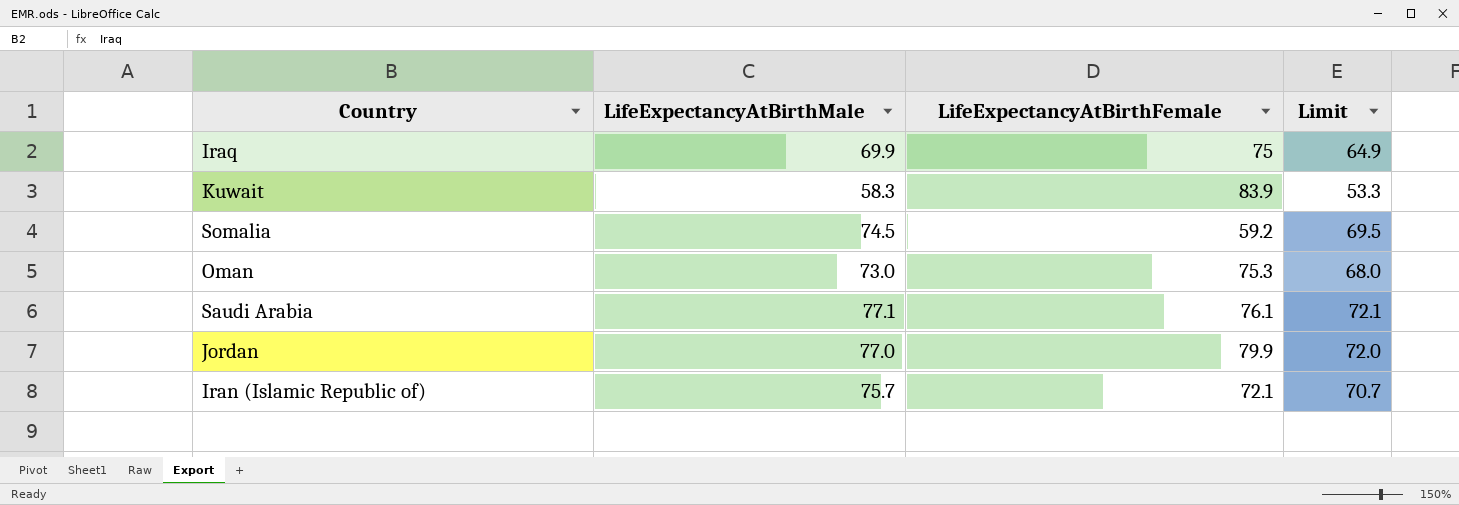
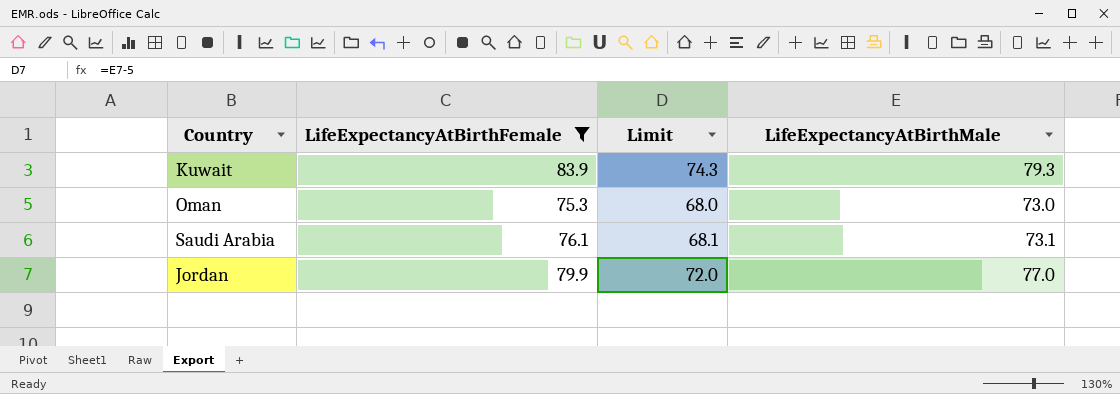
filter: none -> LifeExpectancyAtBirthFemale >= 75.3
column LifeExpectancyAtBirthMale | position: 2 -> 4
Kuwait | Limit: 53.3 -> 74.3
Kuwait | LifeExpectancyAtBirthMale: 58.3 -> 79.3
Saudi Arabia | Limit: 72.1 -> 68.1
Saudi Arabia | LifeExpectancyAtBirthMale: 77.1 -> 73.1

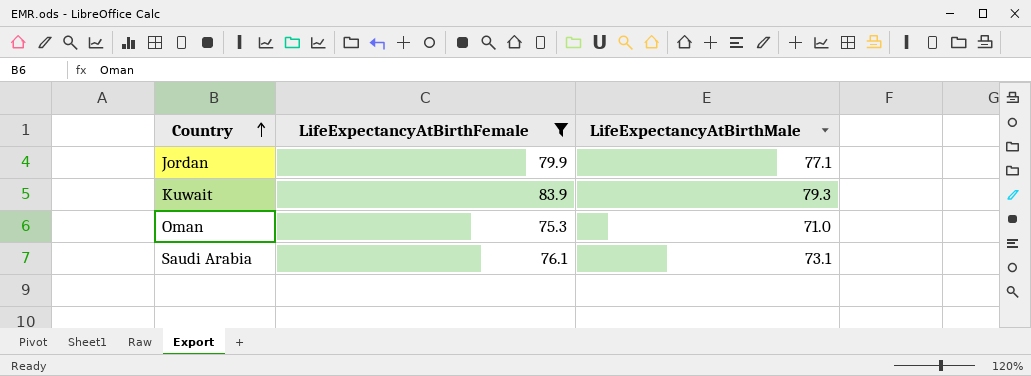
row order: none -> Country ascending
column Limit | formula: [LifeExpectancyAtBirthMale] - 5 -> none
Jordan | LifeExpectancyAtBirthMale: 77.0 -> 77.1
Oman | LifeExpectancyAtBirthMale: 73.0 -> 71.0

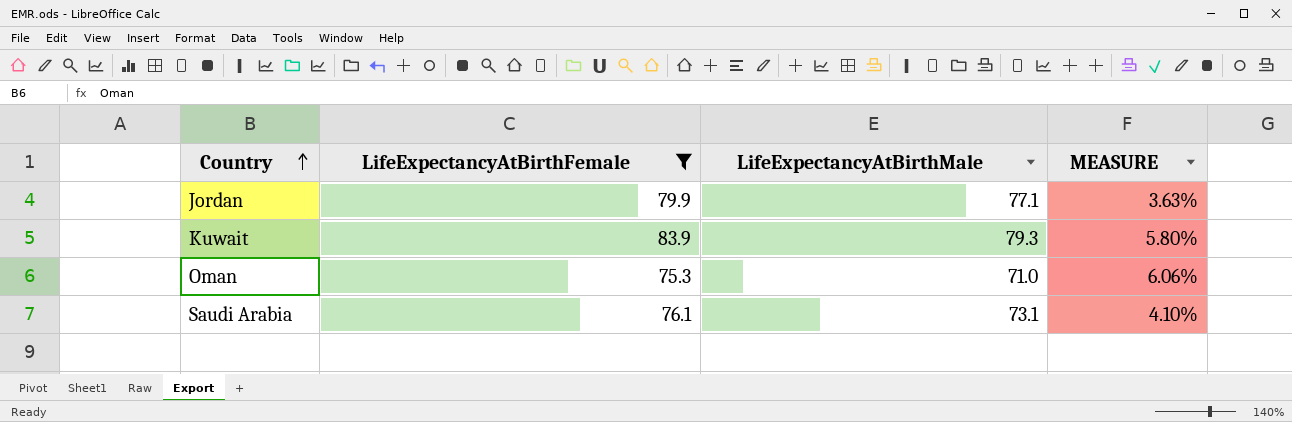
column MEASURE | formula: none -> ([LifeExpectancyAtBirthFemale] - [LifeExpectancyAtBirthMale]) / [LifeExpectancyAtBirthMale]

